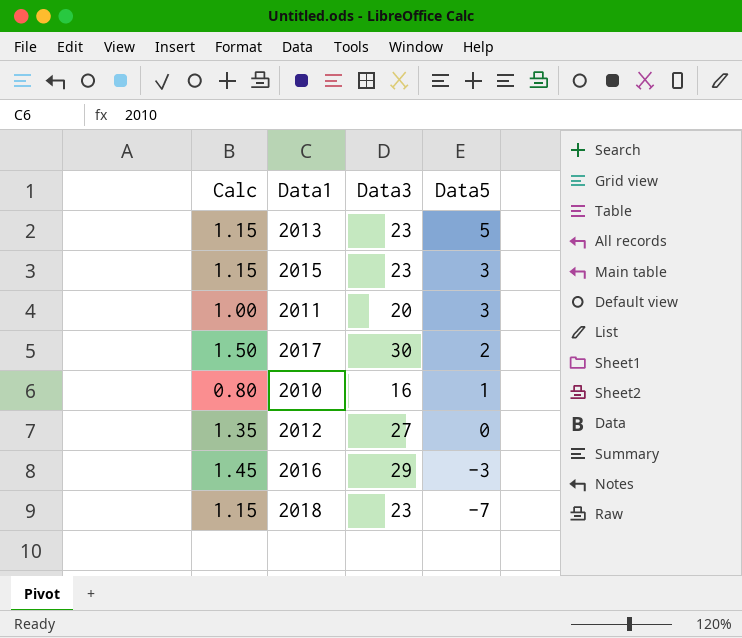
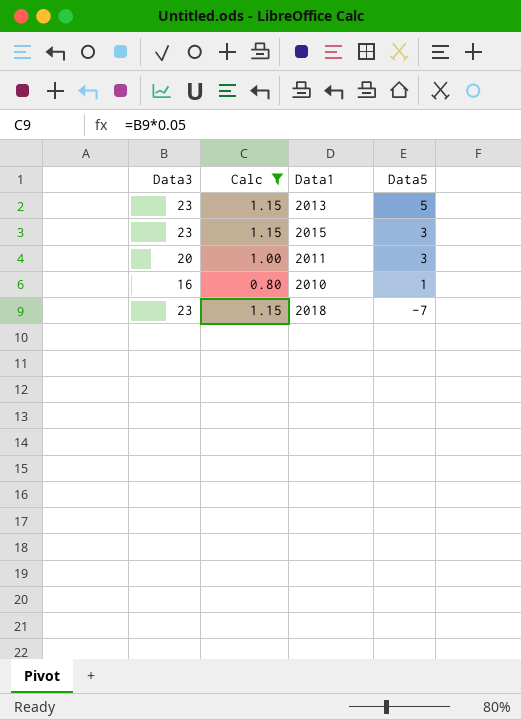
filter: none -> Calc <= 1.15
column Data3 | position: 3 -> 1

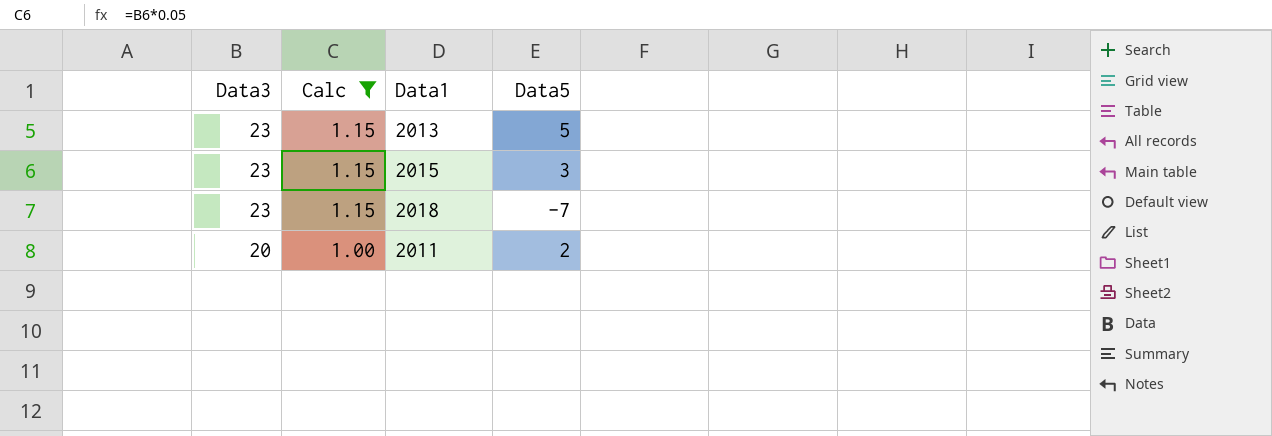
row order: Data5 descending -> Data3 descending
row 2010: 16 | 0.80 | 1 -> none
2011 | Data5: 3 -> 2

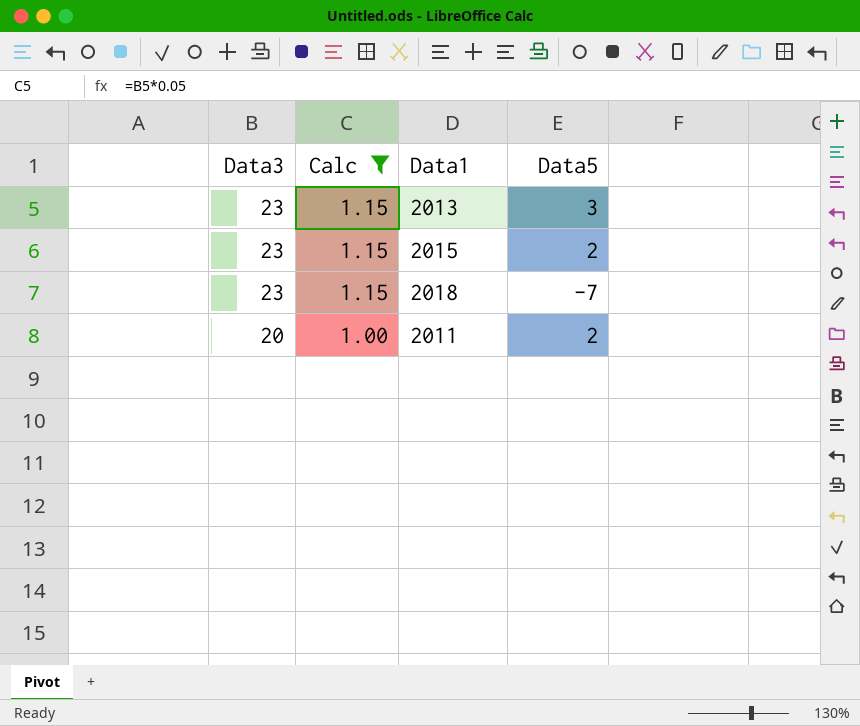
2013 | Data5: 5 -> 3
2015 | Data5: 3 -> 2

